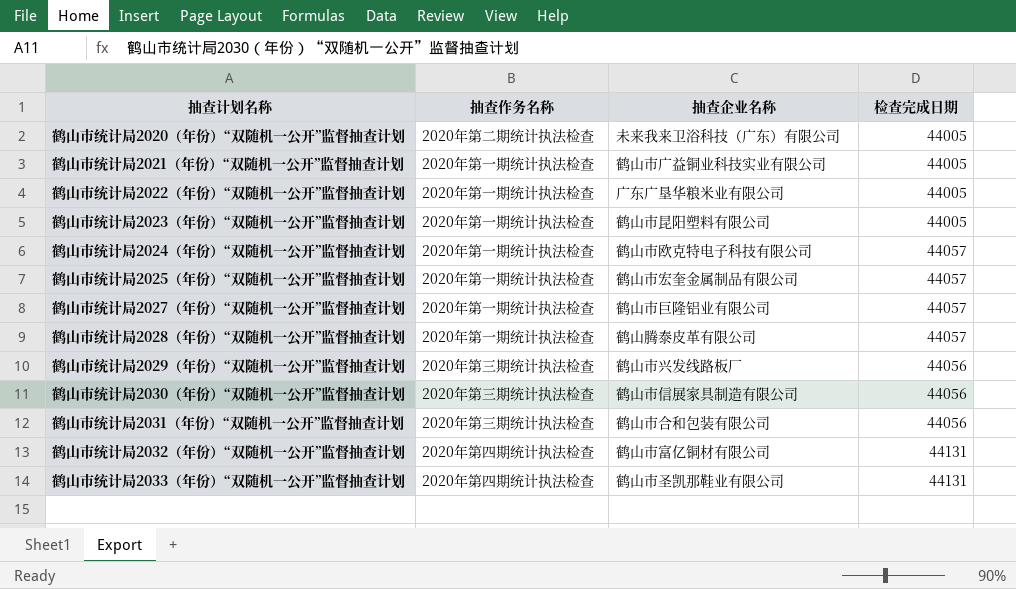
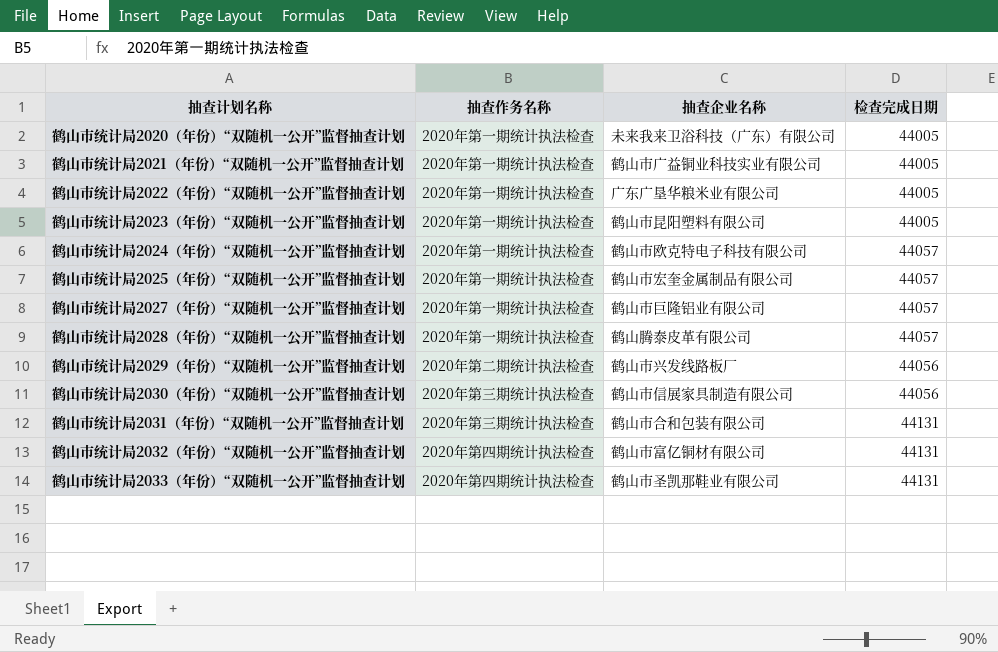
鹤山市统计局2020（年份）“双随机一公开”监督抽查计划 | 抽查作务名称: 2020年第二期统计执法检查 -> 2020年第一期统计执法检查
鹤山市统计局2029（年份）“双随机一公开”监督抽查计划 | 抽查作务名称: 2020年第三期统计执法检查 -> 2020年第二期统计执法检查
鹤山市统计局2031（年份）“双随机一公开”监督抽查计划 | 检查完成日期: 44056 -> 44131

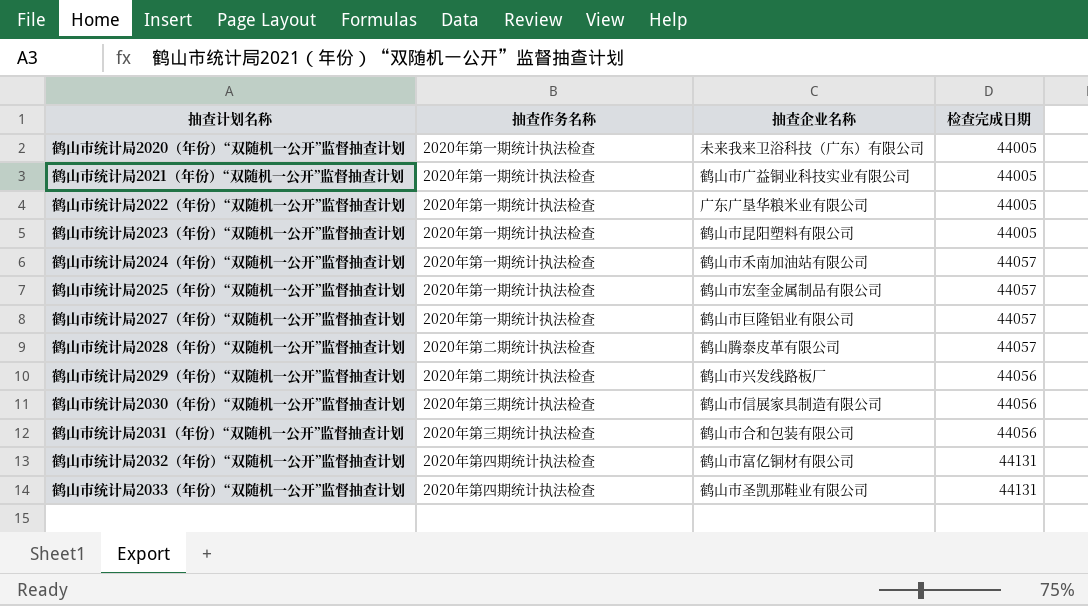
鹤山市统计局2024（年份）“双随机一公开”监督抽查计划 | 抽查企业名称: 鹤山市欧克特电子科技有限公司 -> 鹤山市禾南加油站有限公司
鹤山市统计局2028（年份）“双随机一公开”监督抽查计划 | 抽查作务名称: 2020年第一期统计执法检查 -> 2020年第二期统计执法检查
鹤山市统计局2031（年份）“双随机一公开”监督抽查计划 | 检查完成日期: 44131 -> 44056

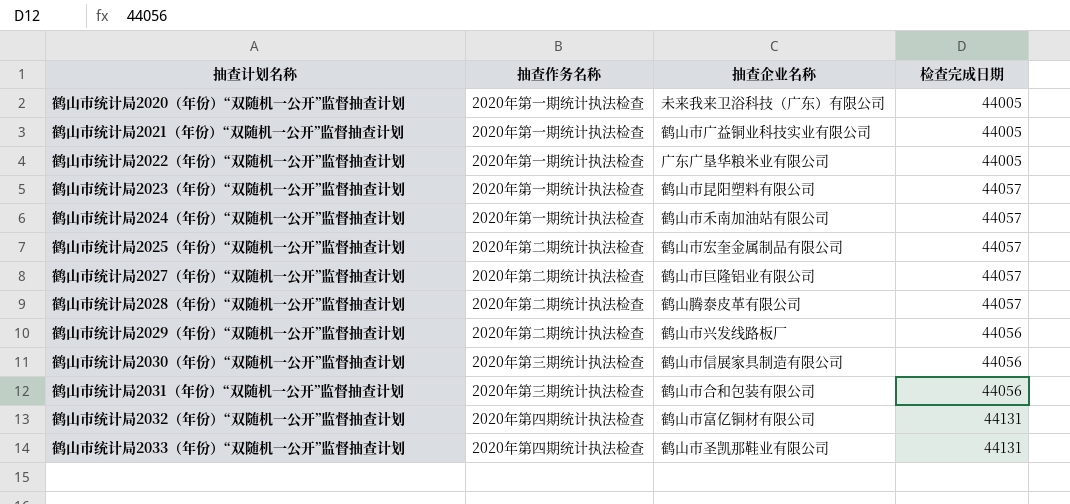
鹤山市统计局2023（年份）“双随机一公开”监督抽查计划 | 检查完成日期: 44005 -> 44057
鹤山市统计局2025（年份）“双随机一公开”监督抽查计划 | 抽查作务名称: 2020年第一期统计执法检查 -> 2020年第二期统计执法检查
鹤山市统计局2027（年份）“双随机一公开”监督抽查计划 | 抽查作务名称: 2020年第一期统计执法检查 -> 2020年第二期统计执法检查

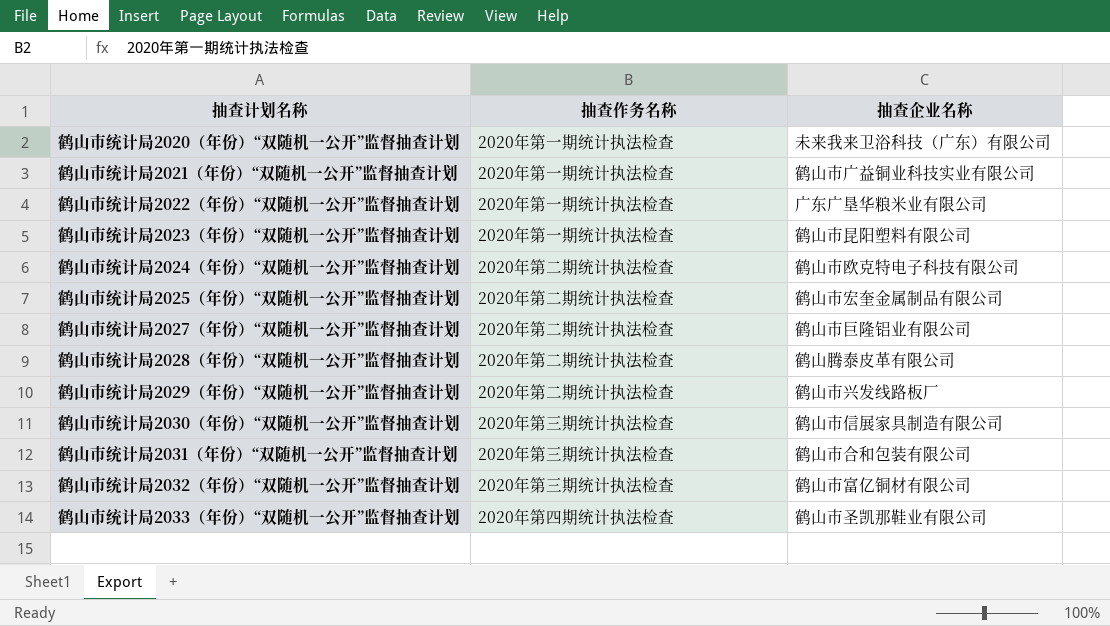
column 检查完成日期 | position: 4 -> none
鹤山市统计局2024（年份）“双随机一公开”监督抽查计划 | 抽查作务名称: 2020年第一期统计执法检查 -> 2020年第二期统计执法检查
鹤山市统计局2024（年份）“双随机一公开”监督抽查计划 | 抽查企业名称: 鹤山市禾南加油站有限公司 -> 鹤山市欧克特电子科技有限公司
鹤山市统计局2032（年份）“双随机一公开”监督抽查计划 | 抽查作务名称: 2020年第四期统计执法检查 -> 2020年第三期统计执法检查

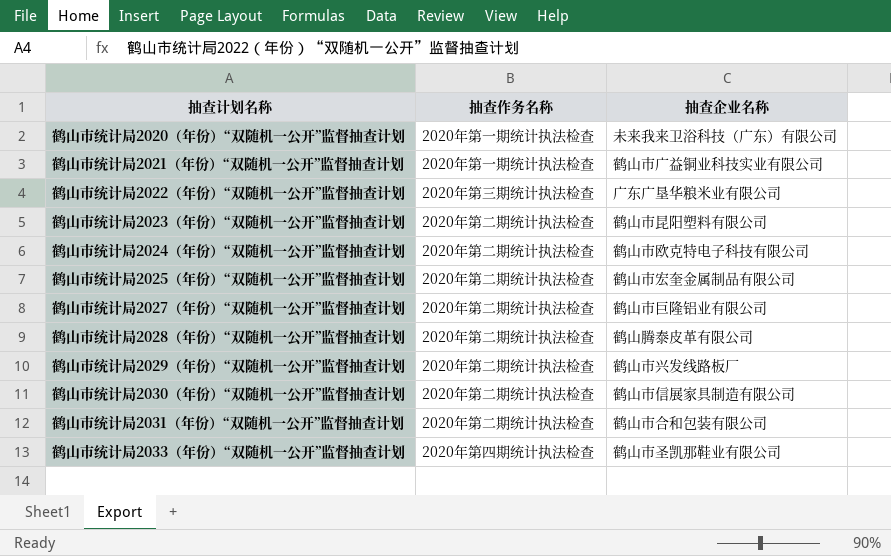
row 鹤山市统计局2032（年份）“双随机一公开”监督抽查计划: 2020年第三期统计执法检查 | 鹤山市富亿铜材有限公司 -> none
鹤山市统计局2022（年份）“双随机一公开”监督抽查计划 | 抽查作务名称: 2020年第一期统计执法检查 -> 2020年第三期统计执法检查
鹤山市统计局2023（年份）“双随机一公开”监督抽查计划 | 抽查作务名称: 2020年第一期统计执法检查 -> 2020年第二期统计执法检查
鹤山市统计局2030（年份）“双随机一公开”监督抽查计划 | 抽查作务名称: 2020年第三期统计执法检查 -> 2020年第二期统计执法检查
鹤山市统计局2031（年份）“双随机一公开”监督抽查计划 | 抽查作务名称: 2020年第三期统计执法检查 -> 2020年第二期统计执法检查

